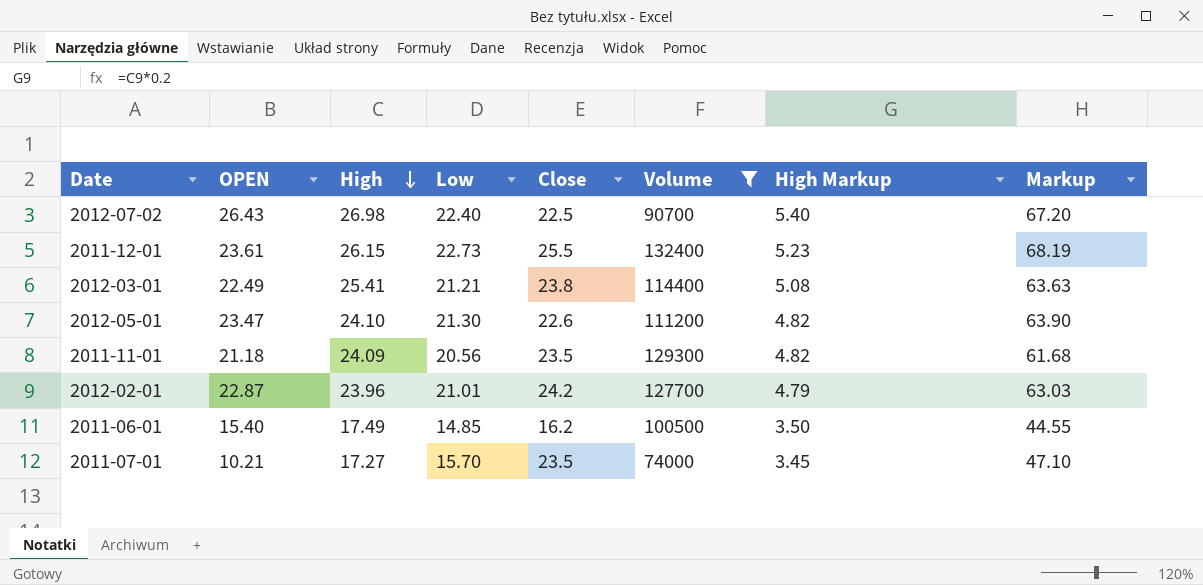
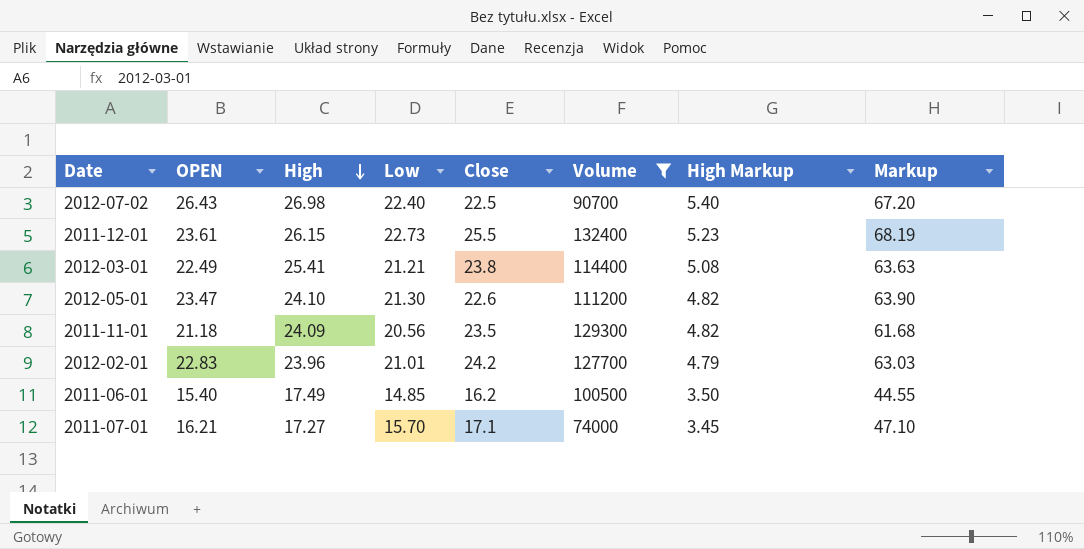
2012-02-01 | OPEN: 22.87 -> 22.83
2011-07-01 | OPEN: 10.21 -> 16.21
2011-07-01 | Close: 23.5 -> 17.1

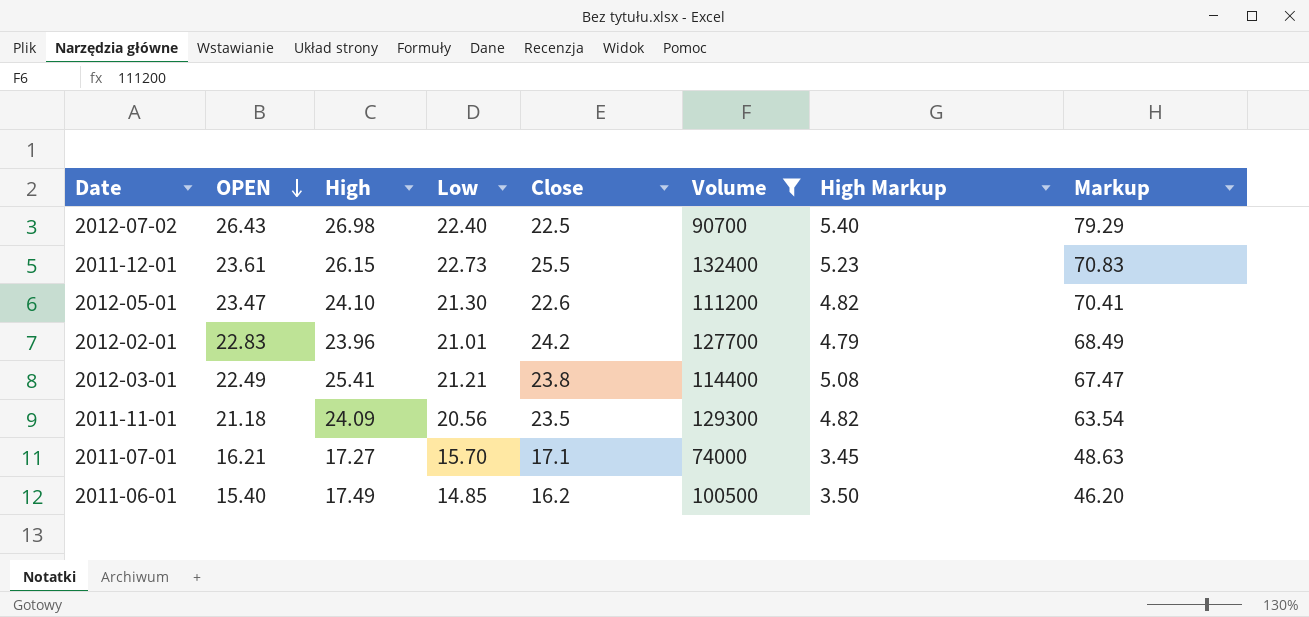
row order: High descending -> OPEN descending
column Markup | formula: [Low] * 3 -> [OPEN] * 3

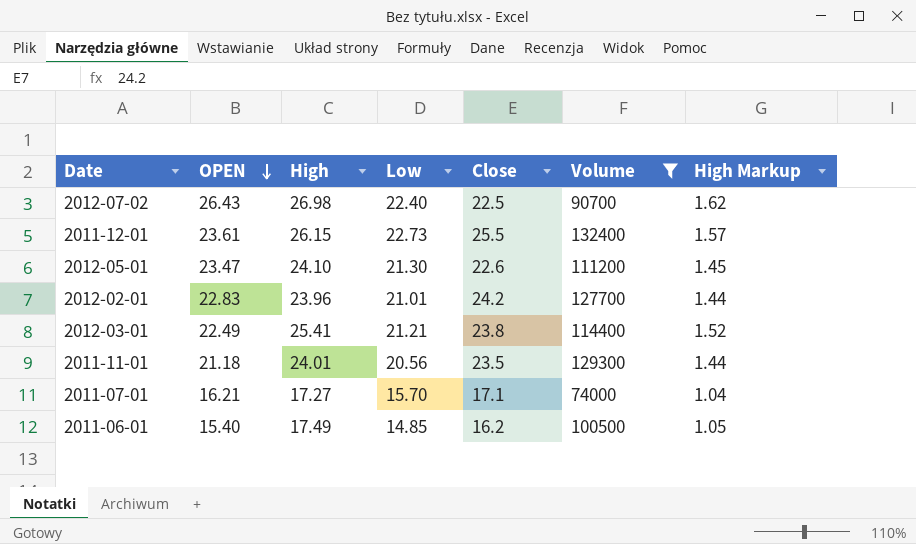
column Markup | formula: [OPEN] * 3 -> none
column High Markup | formula: [High] * 0.2 -> [High] * 0.06
2011-11-01 | High: 24.09 -> 24.01

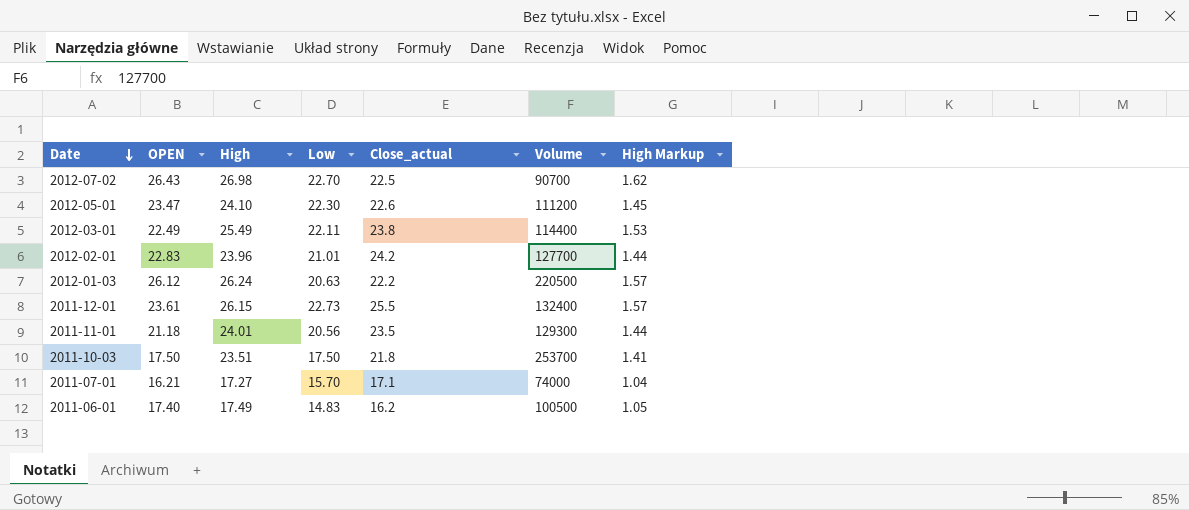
filter: Volume <= 132400 -> none
row order: OPEN descending -> Date descending
column name: Close -> Close_actual
2012-07-02 | Low: 22.40 -> 22.70
2012-05-01 | Low: 21.30 -> 22.30
2012-03-01 | High: 25.41 -> 25.49
2012-03-01 | Low: 21.21 -> 22.11
2012-03-01 | High Markup: 1.52 -> 1.53
2011-06-01 | OPEN: 15.40 -> 17.40
2011-06-01 | Low: 14.85 -> 14.83

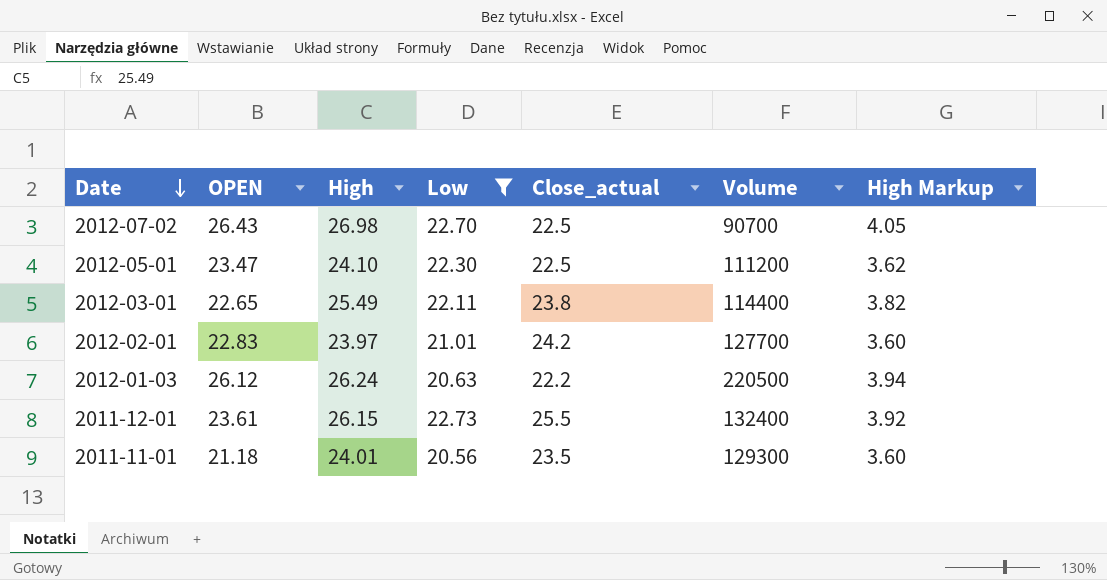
filter: none -> Low >= 20.56
column High Markup | formula: [High] * 0.06 -> [High] * 0.15
2012-05-01 | Close_actual: 22.6 -> 22.5
2012-03-01 | OPEN: 22.49 -> 22.65
2012-02-01 | High: 23.96 -> 23.97

